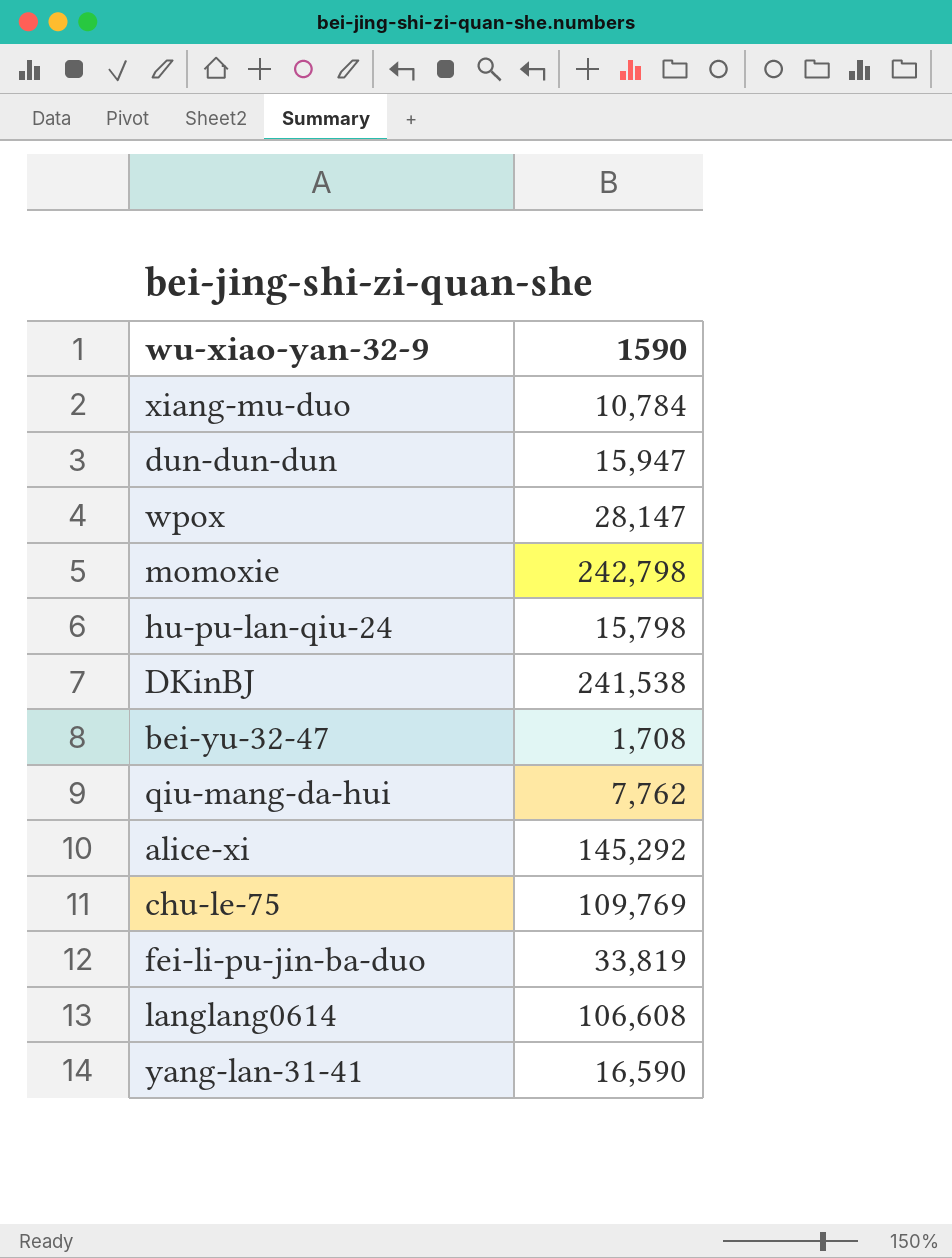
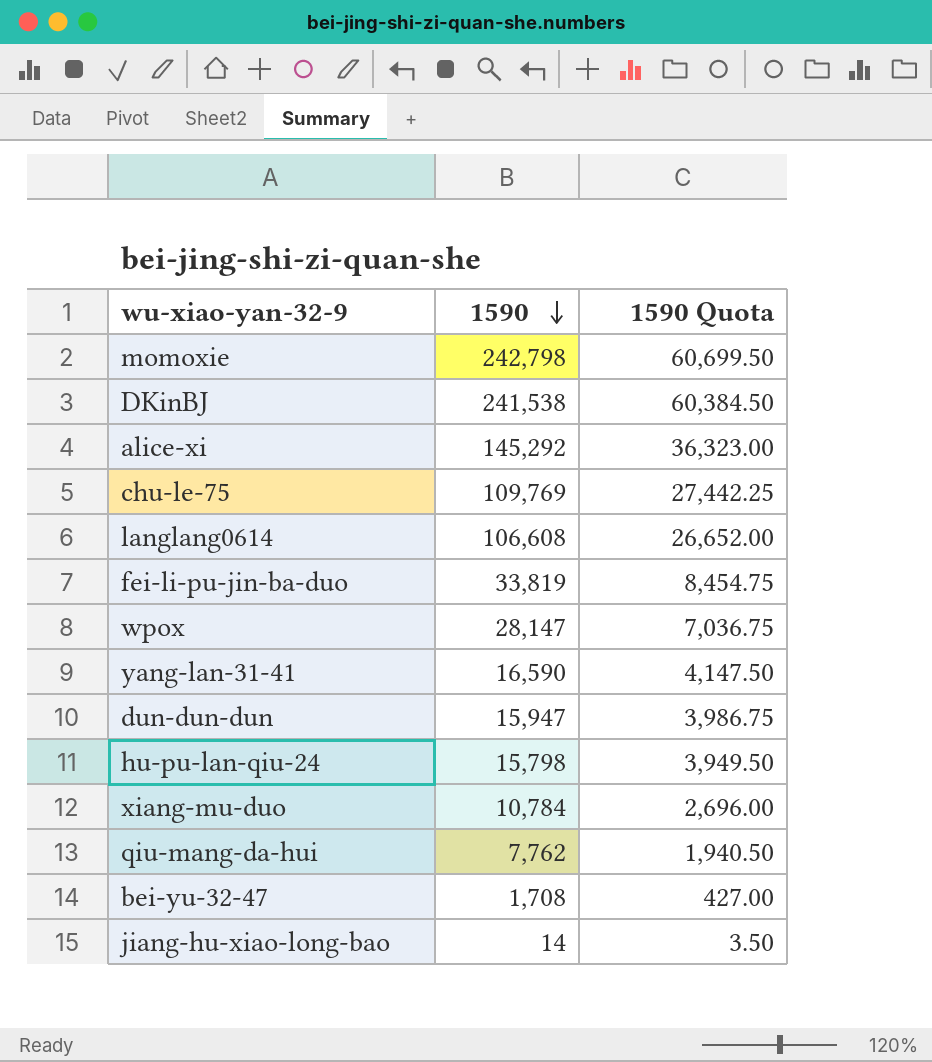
row order: none -> 1590 descending
column 1590 Quota | formula: none -> [1590] * 0.25
row jiang-hu-xiao-long-bao: none -> 14 | 3.50

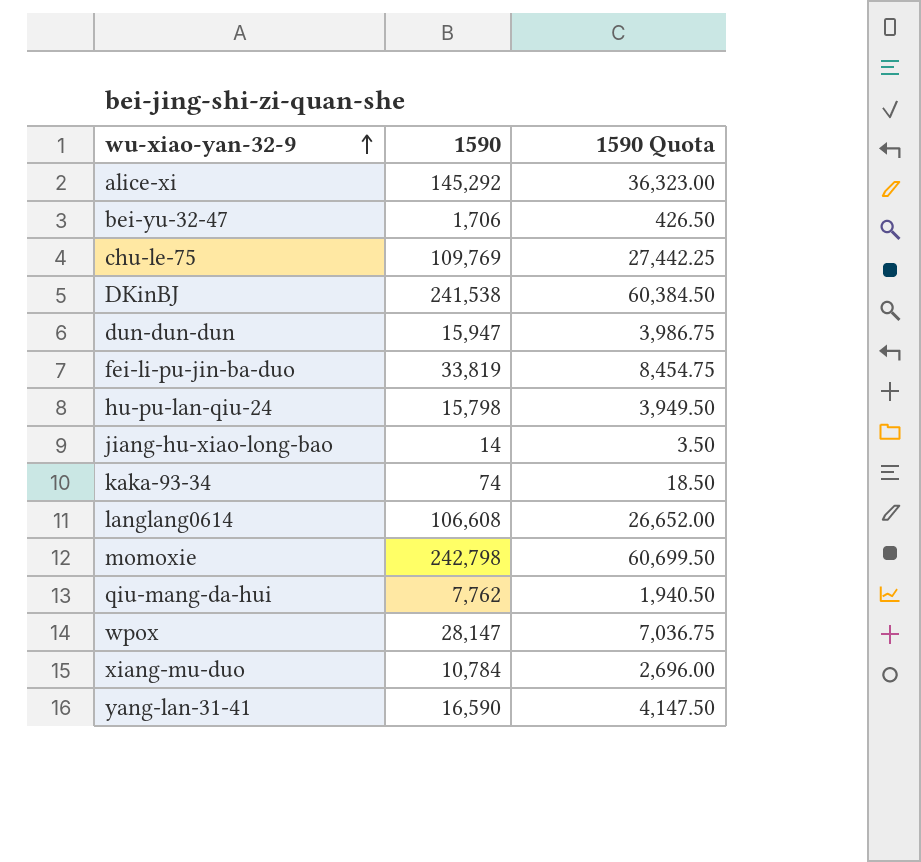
row order: 1590 descending -> wu-xiao-yan-32-9 ascending
bei-yu-32-47 | 1590: 1,708 -> 1,706
bei-yu-32-47 | 1590 Quota: 427.00 -> 426.50
row kaka-93-34: none -> 74 | 18.50

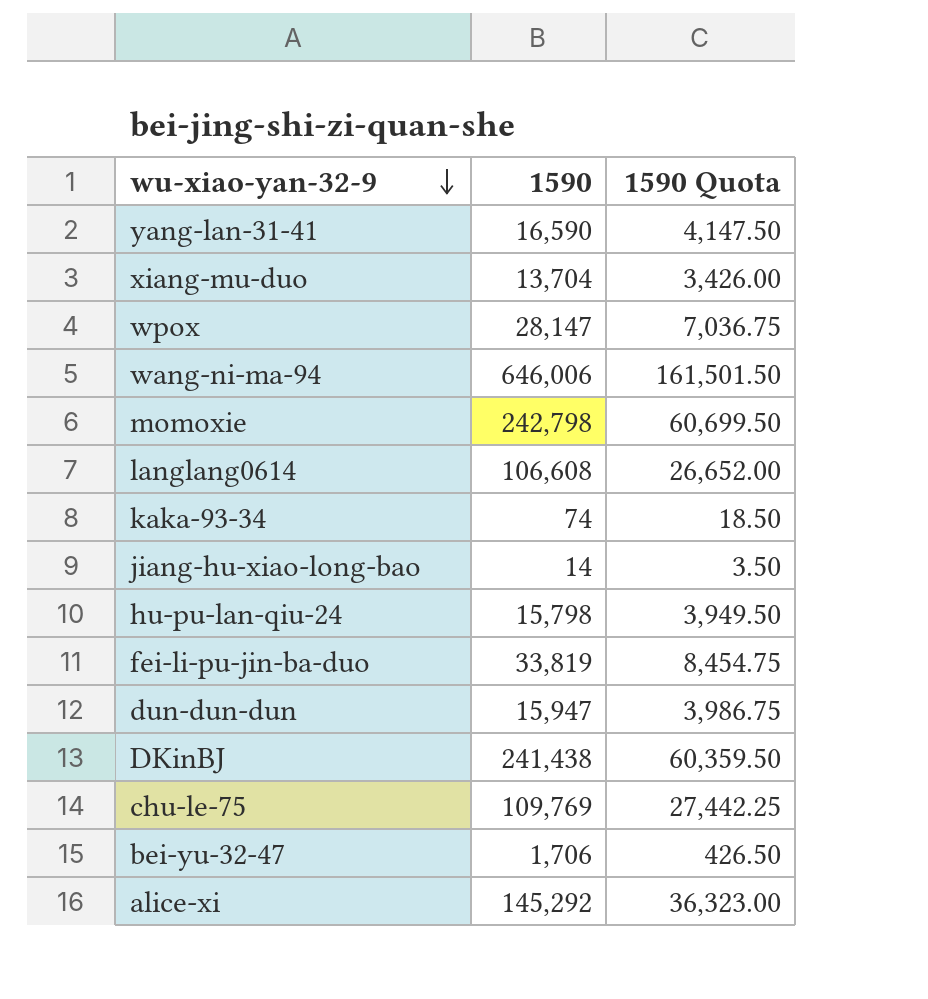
row order: wu-xiao-yan-32-9 ascending -> wu-xiao-yan-32-9 descending
row qiu-mang-da-hui: 7,762 | 1,940.50 -> none
xiang-mu-duo | 1590: 10,784 -> 13,704
xiang-mu-duo | 1590 Quota: 2,696.00 -> 3,426.00
row wang-ni-ma-94: none -> 646,006 | 161,501.50
DKinBJ | 1590: 241,538 -> 241,438
DKinBJ | 1590 Quota: 60,384.50 -> 60,359.50

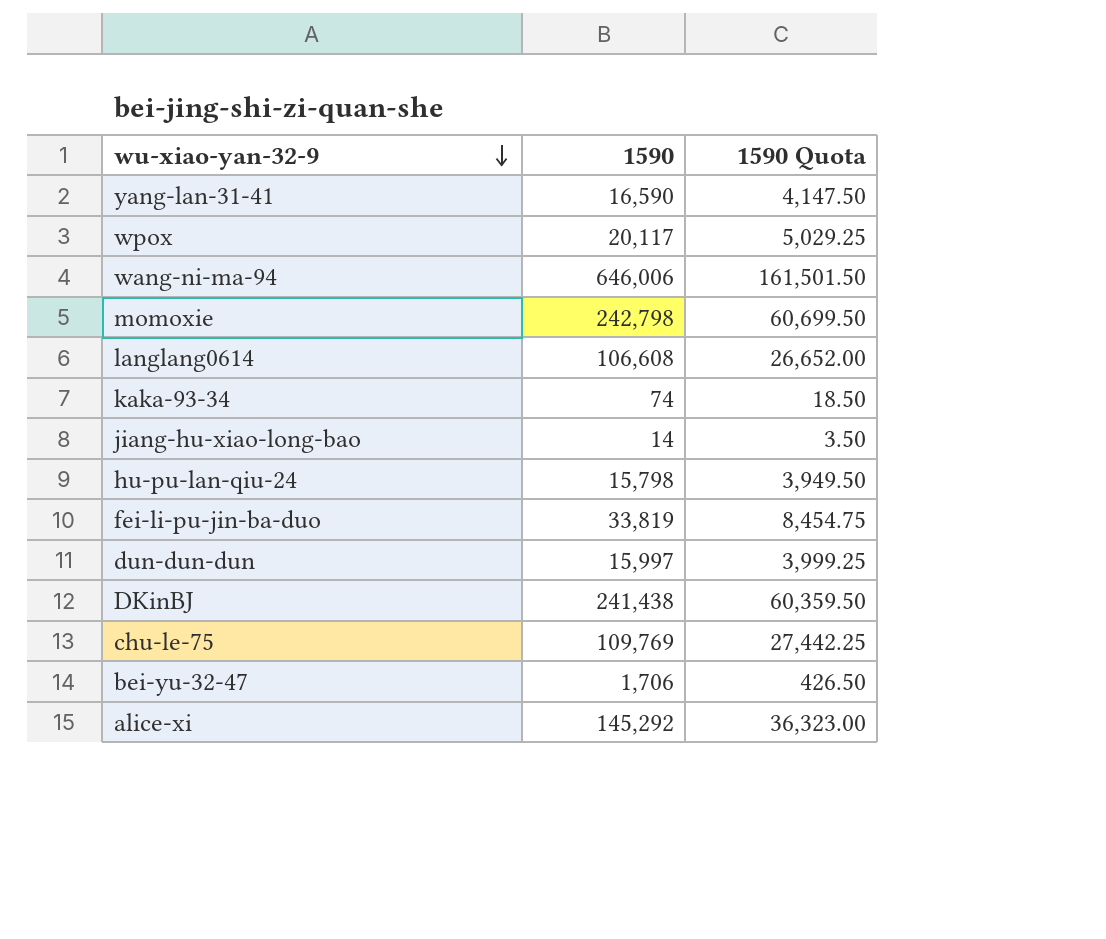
row xiang-mu-duo: 13,704 | 3,426.00 -> none
wpox | 1590: 28,147 -> 20,117
wpox | 1590 Quota: 7,036.75 -> 5,029.25
dun-dun-dun | 1590: 15,947 -> 15,997
dun-dun-dun | 1590 Quota: 3,986.75 -> 3,999.25

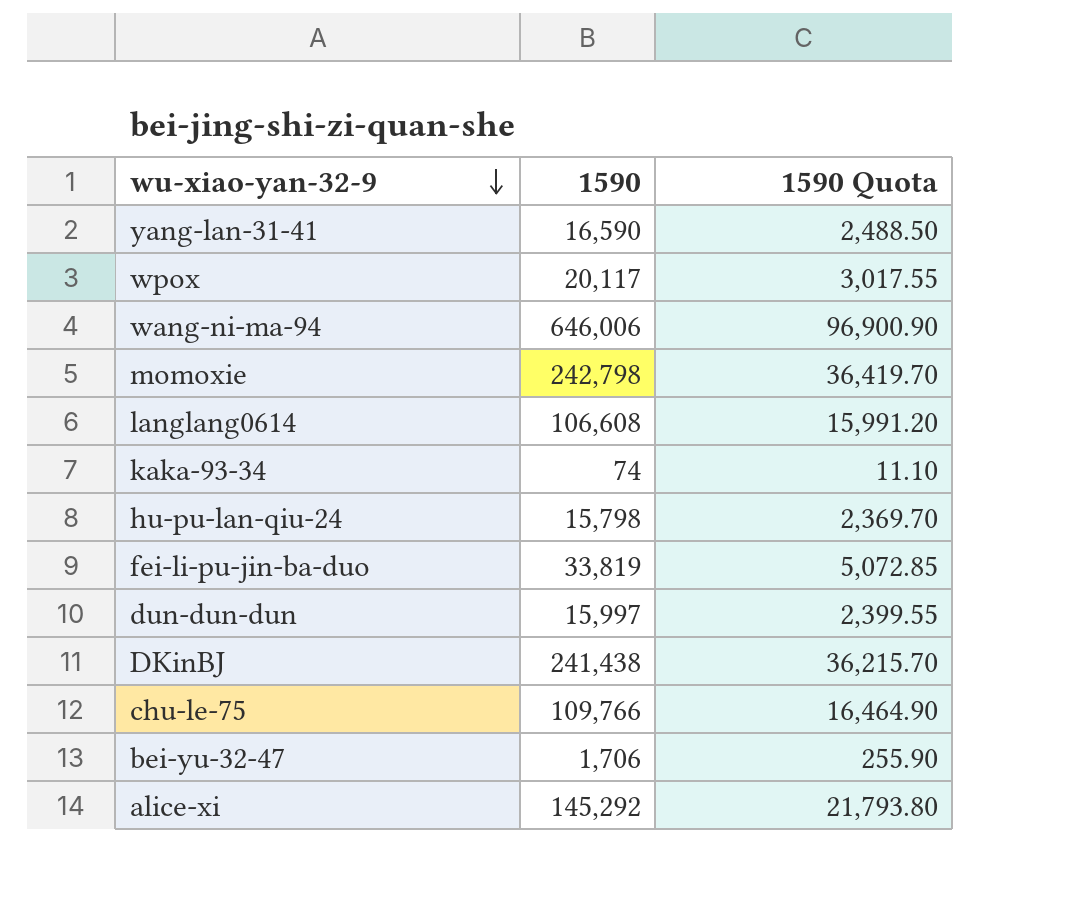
column 1590 Quota | formula: [1590] * 0.25 -> [1590] * 0.15
row jiang-hu-xiao-long-bao: 14 | 3.50 -> none
chu-le-75 | 1590: 109,769 -> 109,766

